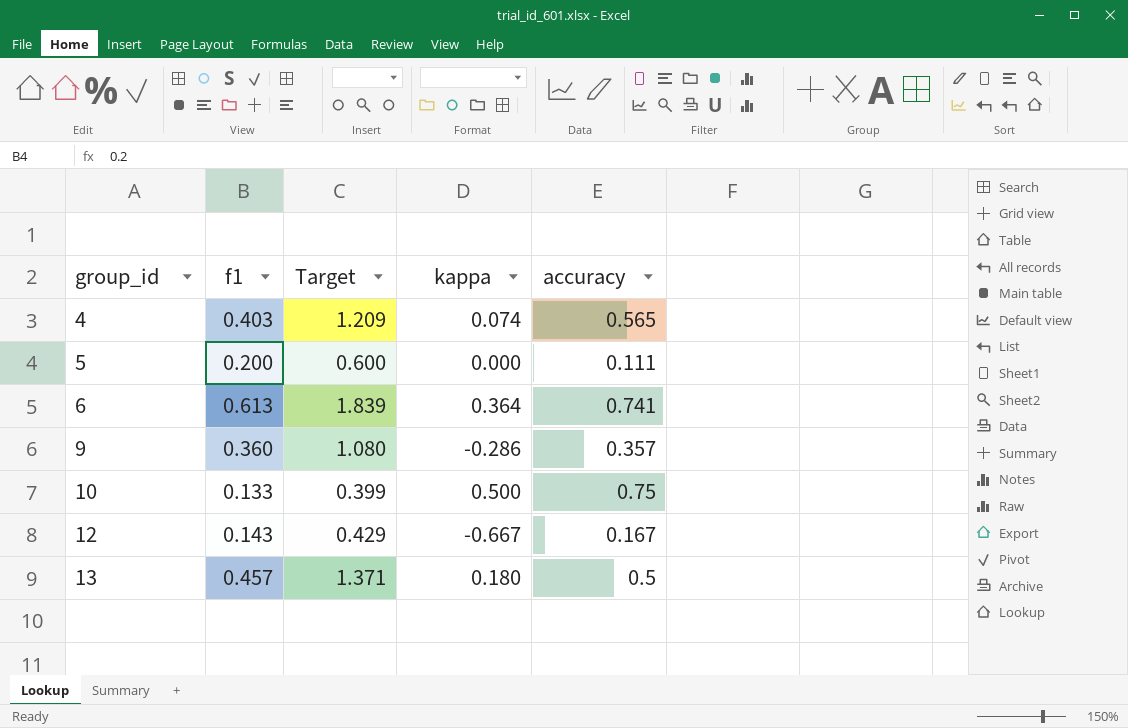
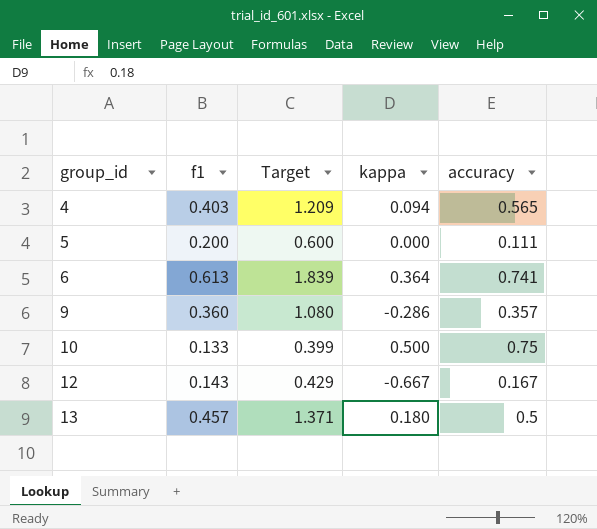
4 | kappa: 0.074 -> 0.094

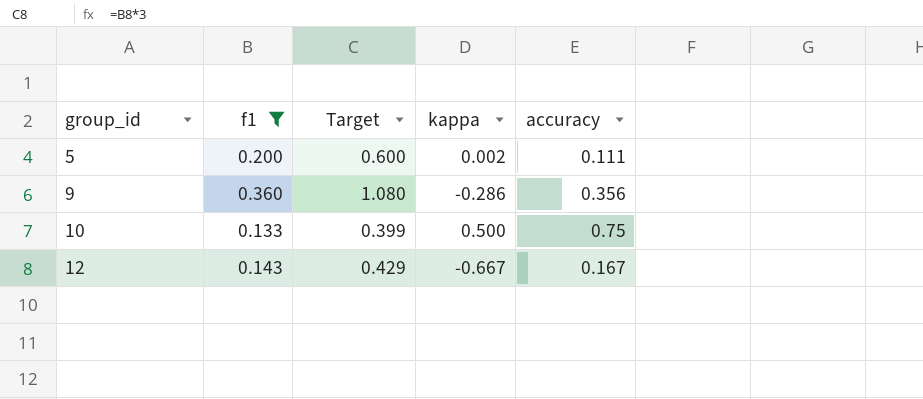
filter: none -> f1 <= 0.360
5 | kappa: 0.000 -> 0.002
9 | accuracy: 0.357 -> 0.356

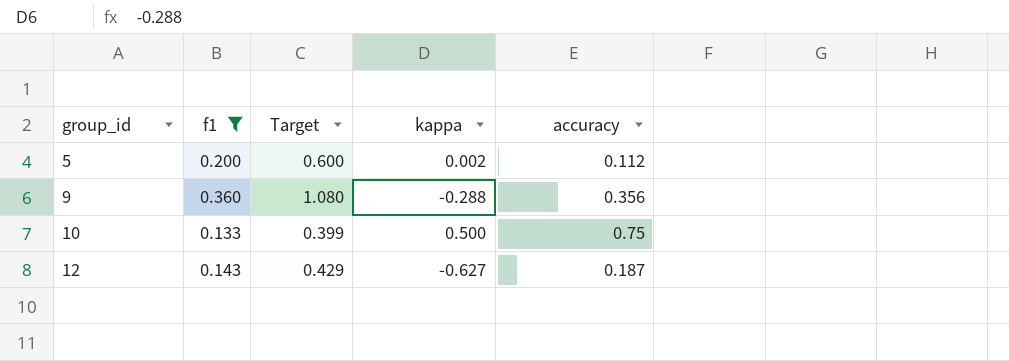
5 | accuracy: 0.111 -> 0.112
9 | kappa: -0.286 -> -0.288
12 | kappa: -0.667 -> -0.627
12 | accuracy: 0.167 -> 0.187

